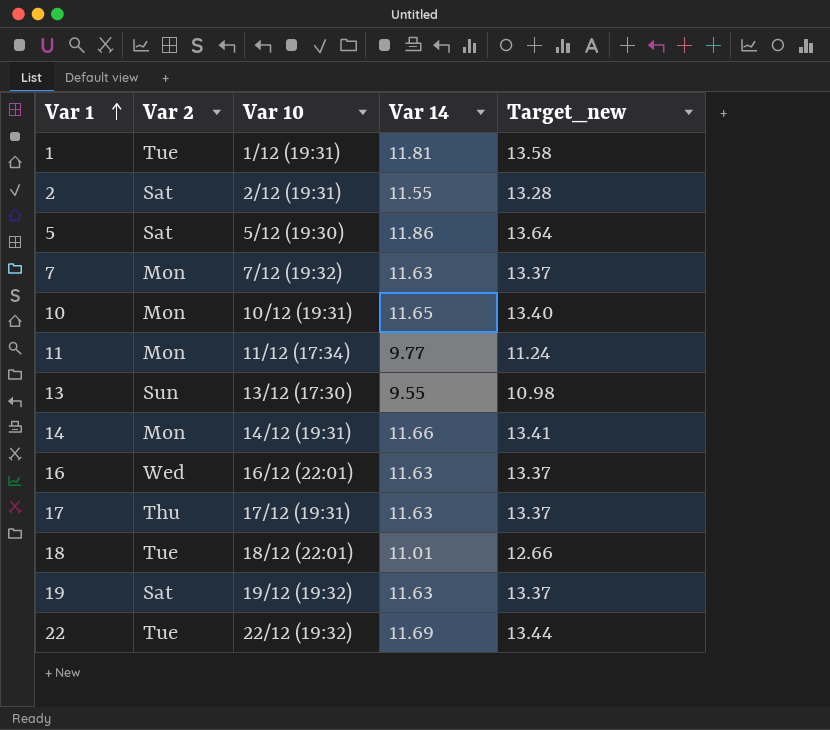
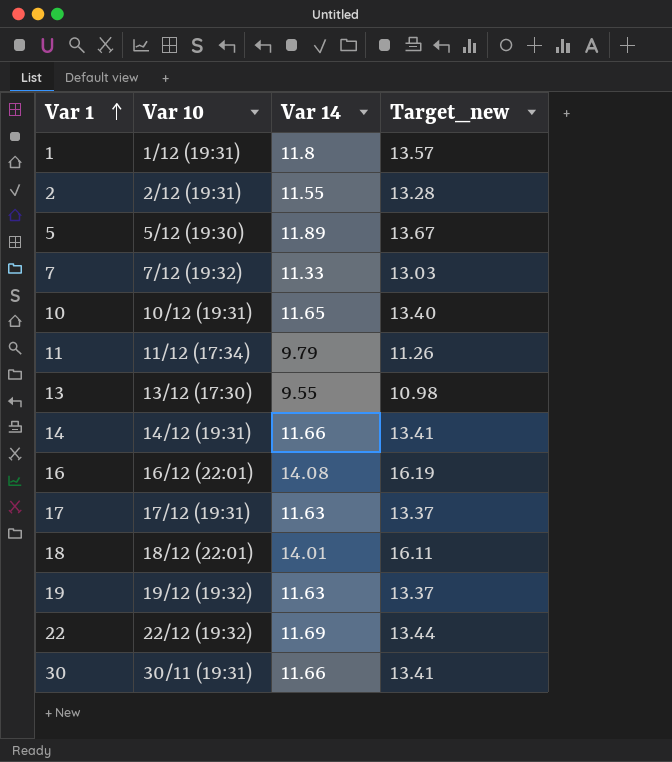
column Var 2 | position: 2 -> none
1 | Var 14: 11.81 -> 11.8
1 | Target_new: 13.58 -> 13.57
5 | Var 14: 11.86 -> 11.89
5 | Target_new: 13.64 -> 13.67
7 | Var 14: 11.63 -> 11.33
7 | Target_new: 13.37 -> 13.03
11 | Var 14: 9.77 -> 9.79
11 | Target_new: 11.24 -> 11.26
16 | Var 14: 11.63 -> 14.08
16 | Target_new: 13.37 -> 16.19
18 | Var 14: 11.01 -> 14.01
18 | Target_new: 12.66 -> 16.11
row 30: none -> 30/11 (19:31) | 11.66 | 13.41

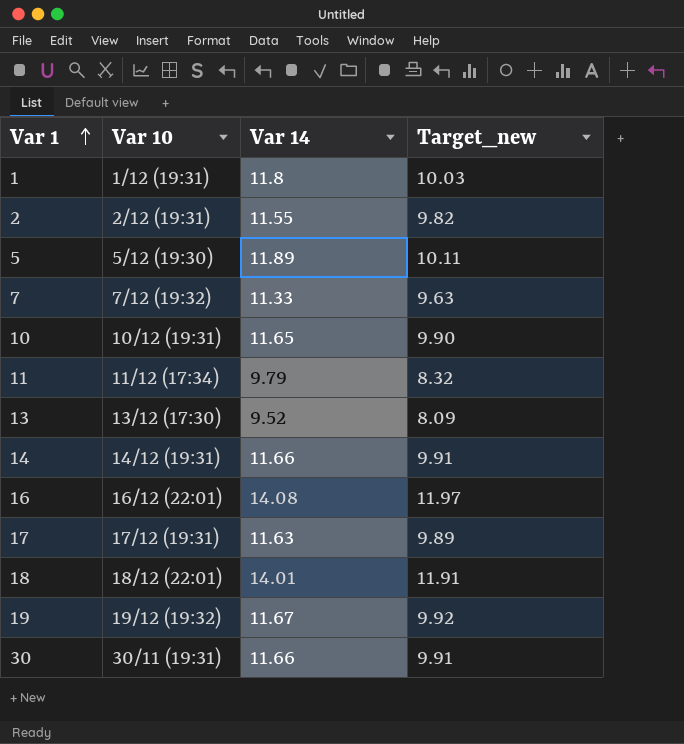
column Target_new | formula: [Var 14] * 1.15 -> [Var 14] * 0.85
row 22: 22/12 (19:32) | 11.69 | 13.44 -> none
13 | Var 14: 9.55 -> 9.52
19 | Var 14: 11.63 -> 11.67

